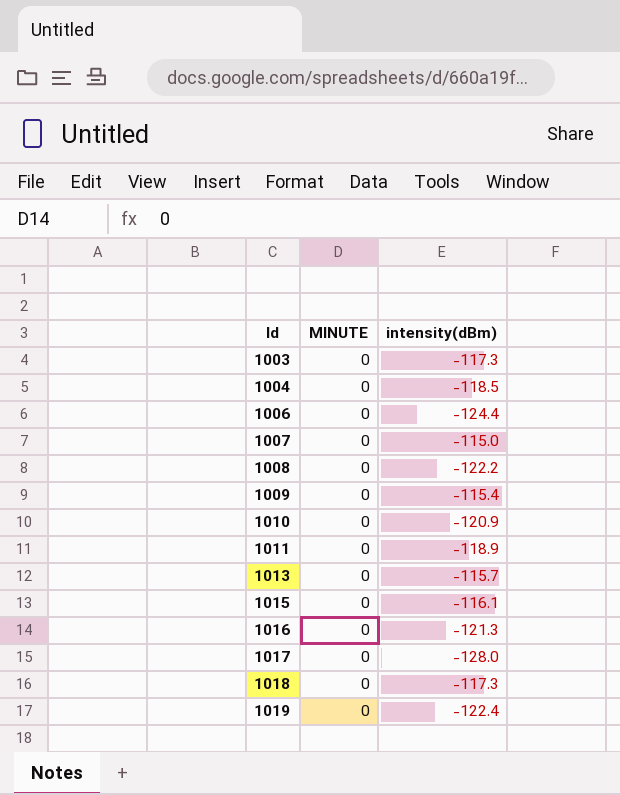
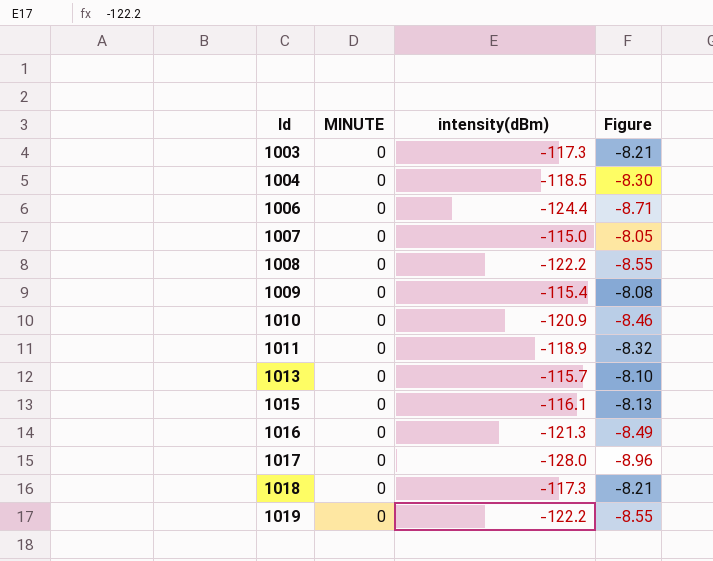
column Figure | formula: none -> [intensity(dBm)] * 0.07
1019 | intensity(dBm): -122.4 -> -122.2

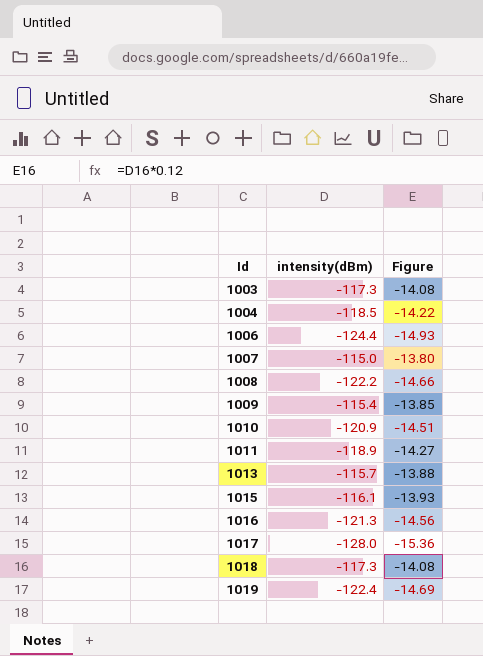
column MINUTE | position: 2 -> none
column Figure | formula: [intensity(dBm)] * 0.07 -> [intensity(dBm)] * 0.12
1019 | intensity(dBm): -122.2 -> -122.4

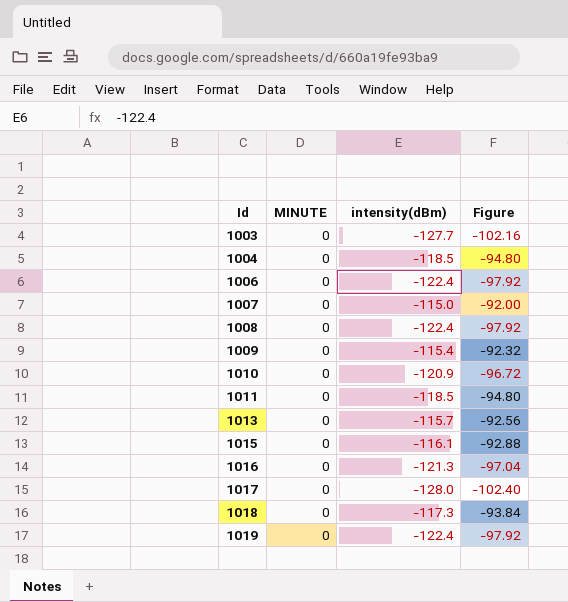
column MINUTE | position: none -> 2
column Figure | formula: [intensity(dBm)] * 0.12 -> [intensity(dBm)] * 0.8
1003 | intensity(dBm): -117.3 -> -127.7
1006 | intensity(dBm): -124.4 -> -122.4
1008 | intensity(dBm): -122.2 -> -122.4
1011 | intensity(dBm): -118.9 -> -118.5

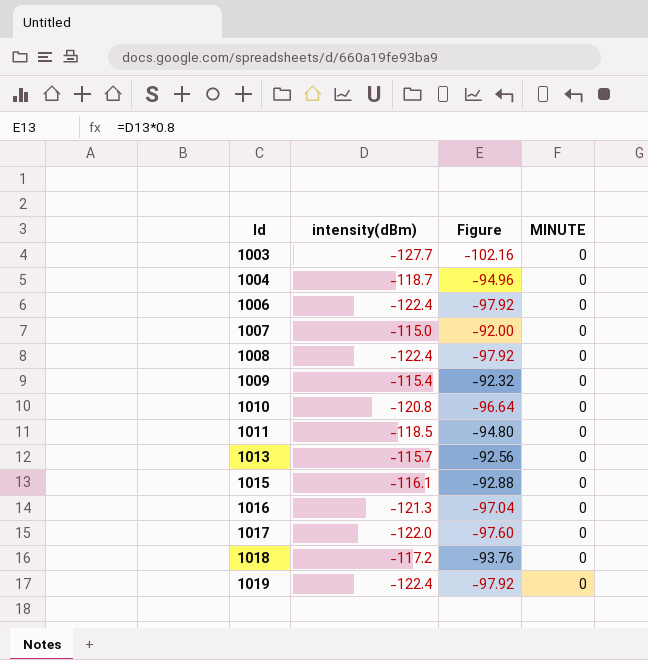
column MINUTE | position: 2 -> 4
1004 | intensity(dBm): -118.5 -> -118.7
1004 | Figure: -94.80 -> -94.96
1010 | intensity(dBm): -120.9 -> -120.8
1010 | Figure: -96.72 -> -96.64
1017 | intensity(dBm): -128.0 -> -122.0
1017 | Figure: -102.40 -> -97.60
1018 | intensity(dBm): -117.3 -> -117.2
1018 | Figure: -93.84 -> -93.76

